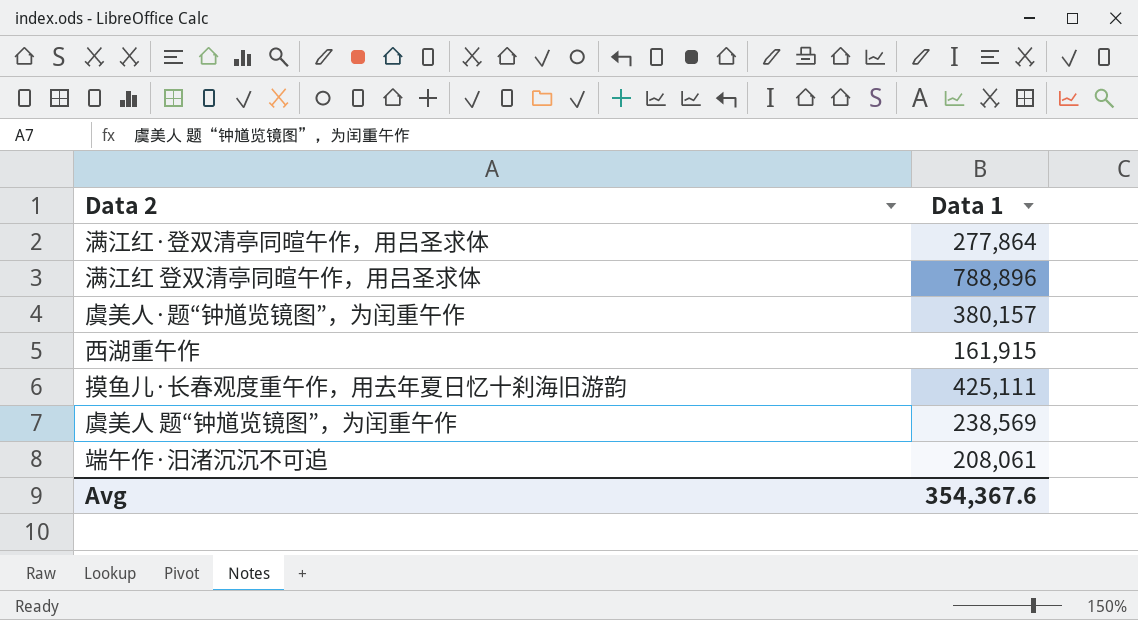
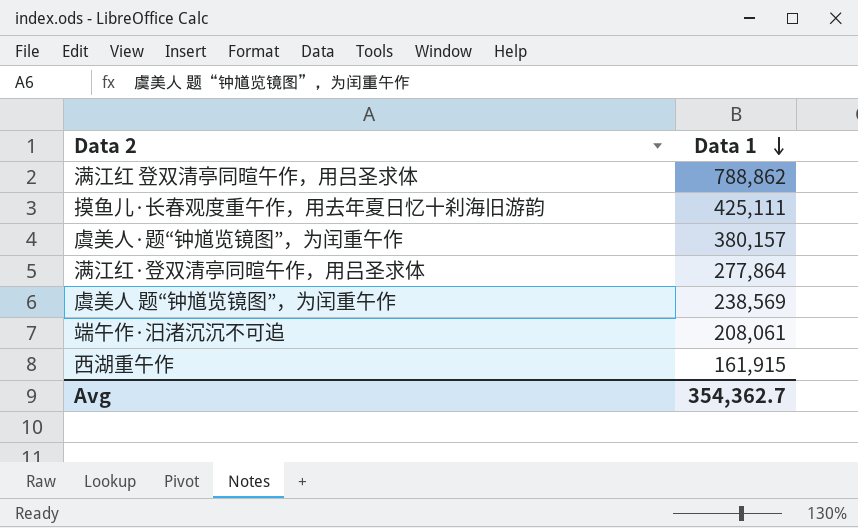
row order: none -> Data 1 descending
满江红 登双清亭同暄午作，用吕圣求体 | Data 1: 788,896 -> 788,862
Avg | Data 1: 354,367.6 -> 354,362.7

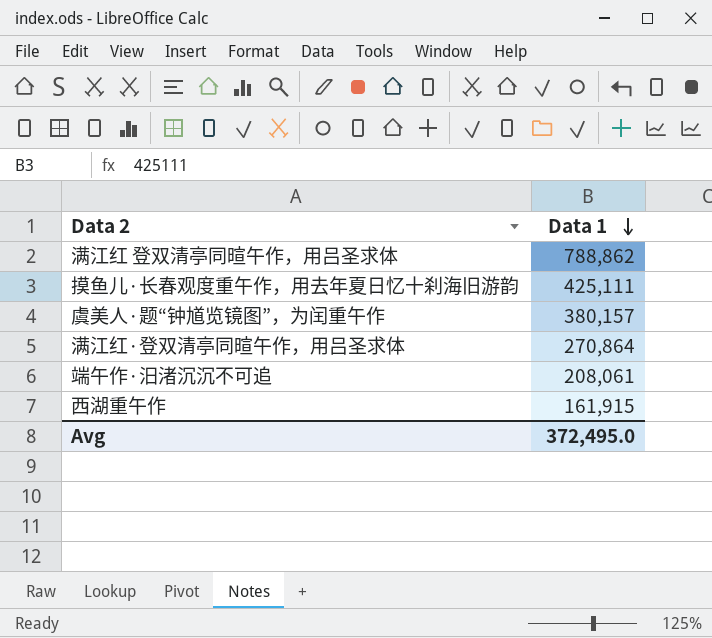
row 虞美人 题“钟馗览镜图”，为闰重午作: 238,569 -> none
满江红·登双清亭同暄午作，用吕圣求体 | Data 1: 277,864 -> 270,864
Avg | Data 1: 354,362.7 -> 372,495.0

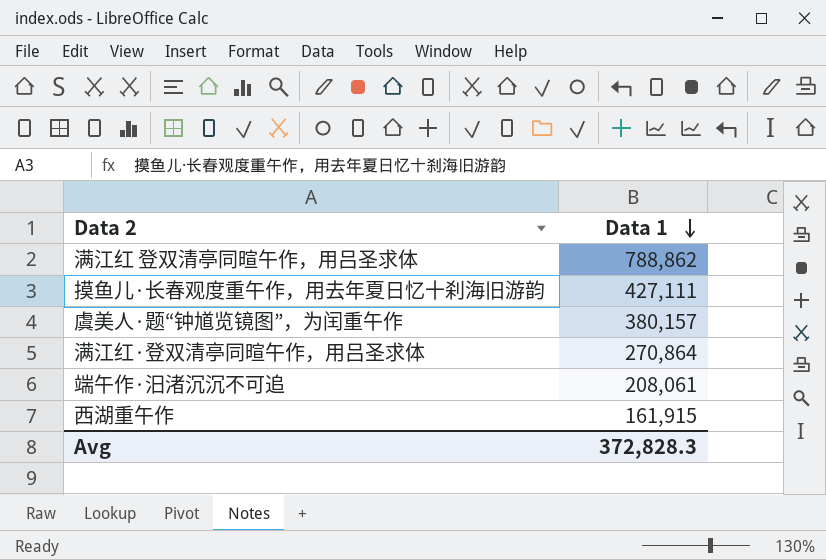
摸鱼儿·长春观度重午作，用去年夏日忆十刹海旧游韵 | Data 1: 425,111 -> 427,111
Avg | Data 1: 372,495.0 -> 372,828.3

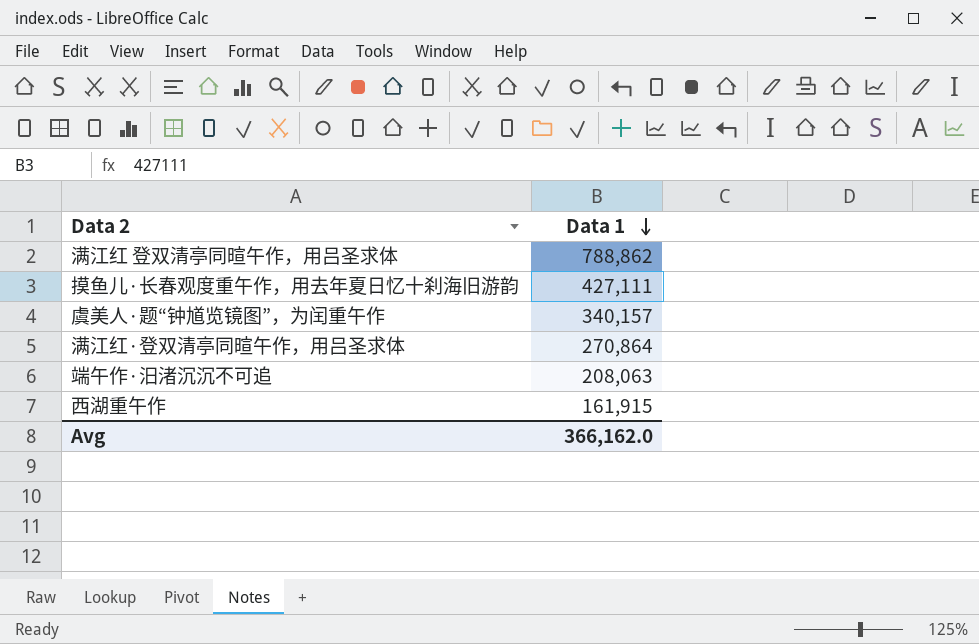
虞美人·题“钟馗览镜图”，为闰重午作 | Data 1: 380,157 -> 340,157
端午作·汨渚沉沉不可追 | Data 1: 208,061 -> 208,063
Avg | Data 1: 372,828.3 -> 366,162.0

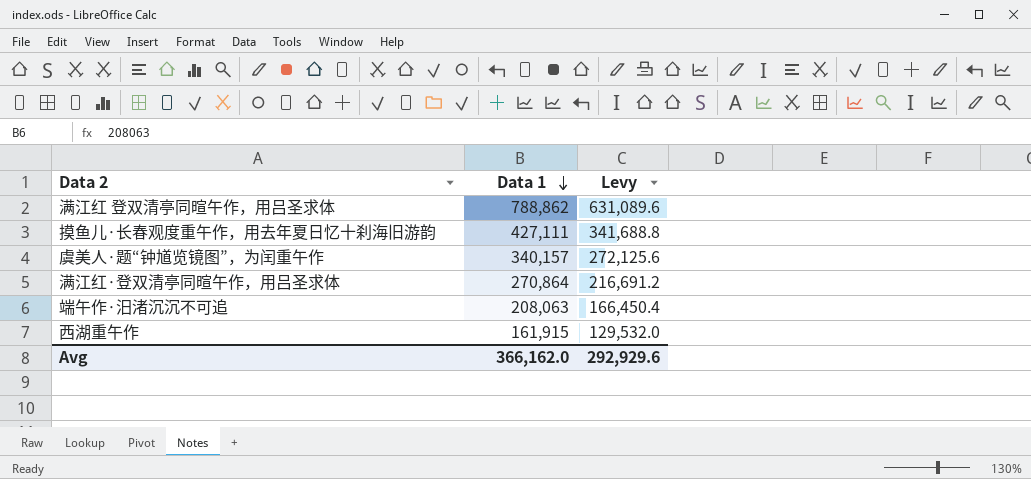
column Levy | formula: none -> [Data 1] * 0.8

